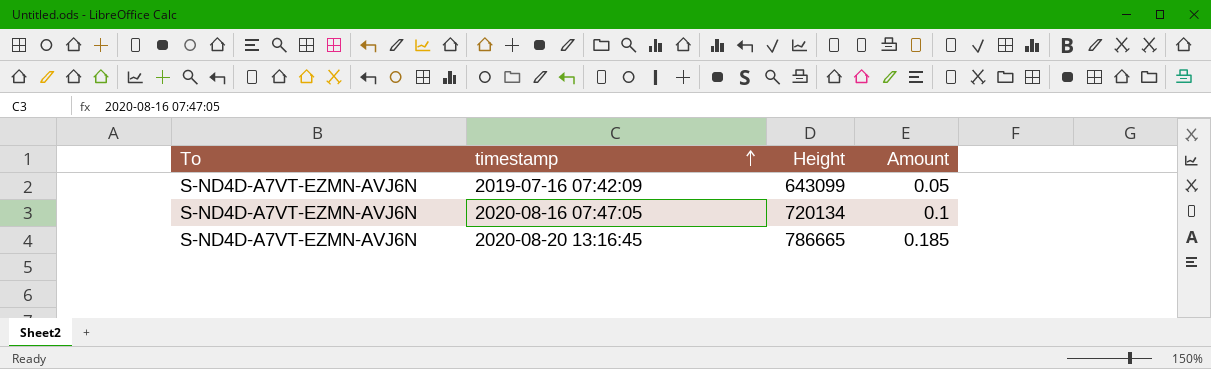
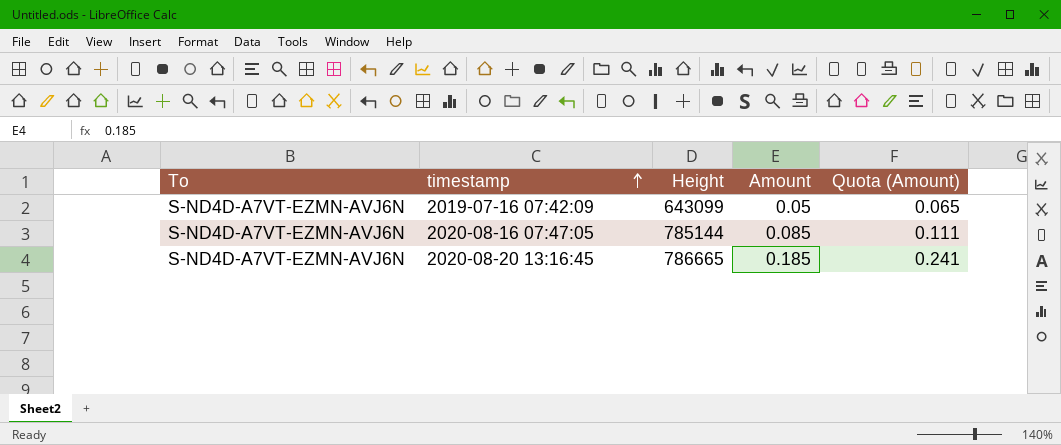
column Quota (Amount) | formula: none -> [Amount] * 1.3
2020-08-16 07:47:05 | Height: 720134 -> 785144
2020-08-16 07:47:05 | Amount: 0.1 -> 0.085

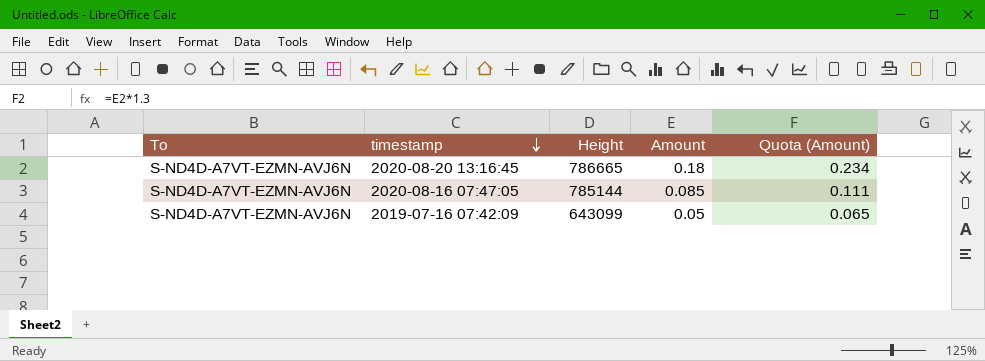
row order: timestamp ascending -> timestamp descending
2020-08-20 13:16:45 | Amount: 0.185 -> 0.18
2020-08-20 13:16:45 | Quota (Amount): 0.241 -> 0.234

